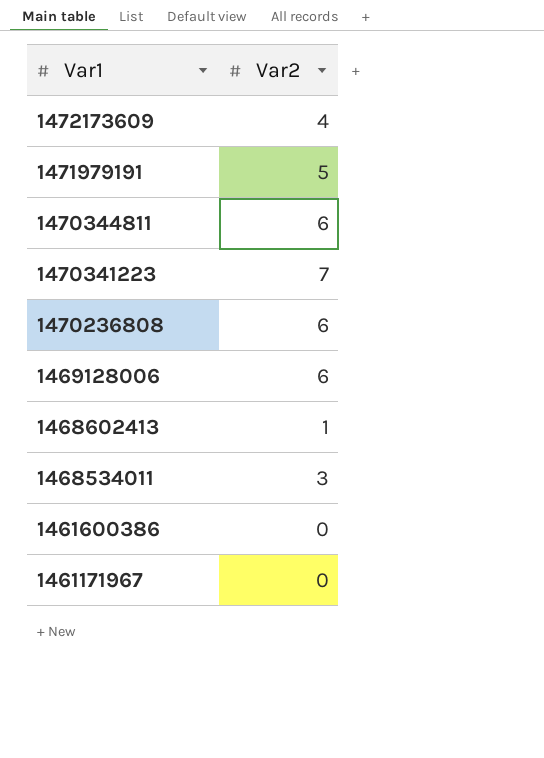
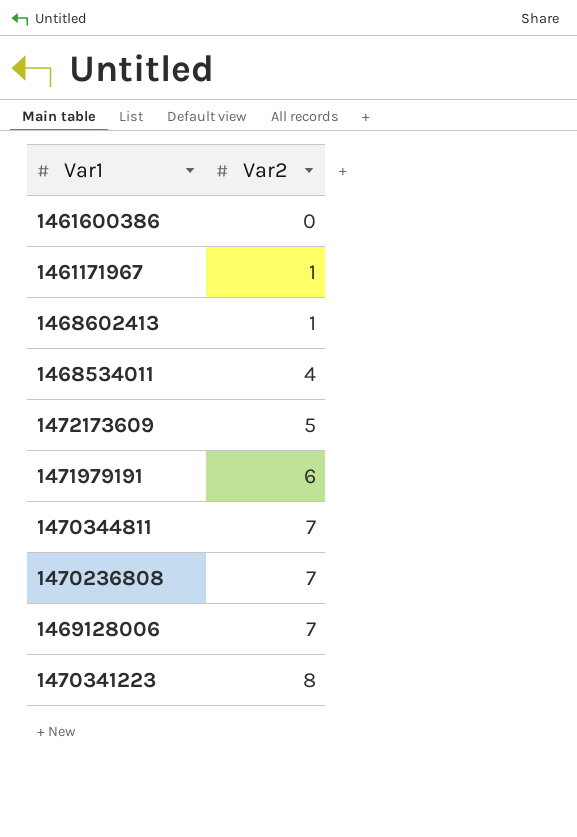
row order: Var1 descending -> Var2 ascending
1461171967 | Var2: 0 -> 1
1468534011 | Var2: 3 -> 4
1472173609 | Var2: 4 -> 5
1471979191 | Var2: 5 -> 6
1470344811 | Var2: 6 -> 7
1470236808 | Var2: 6 -> 7
1469128006 | Var2: 6 -> 7
1470341223 | Var2: 7 -> 8

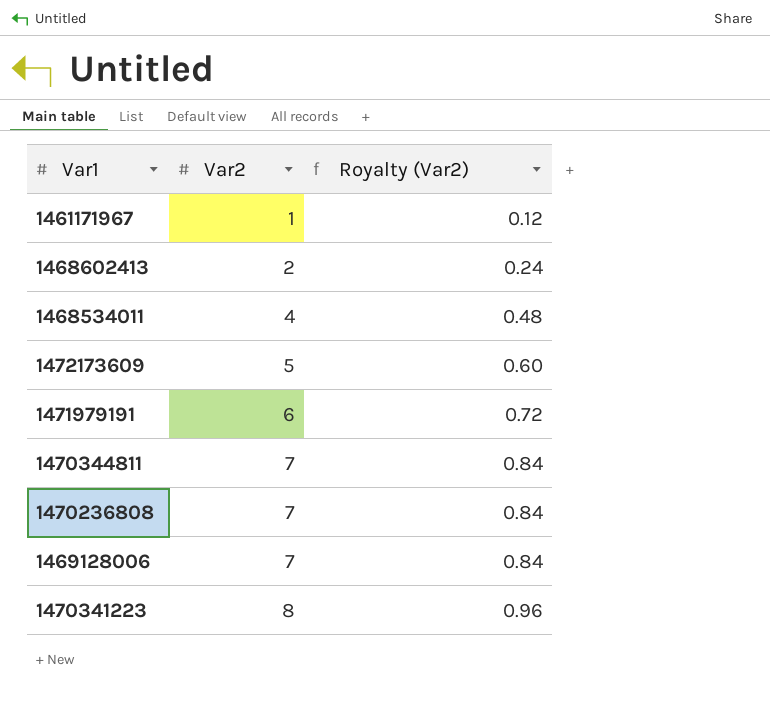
column Royalty (Var2) | formula: none -> [Var2] * 0.12
row 1461600386: 0 -> none
1468602413 | Var2: 1 -> 2

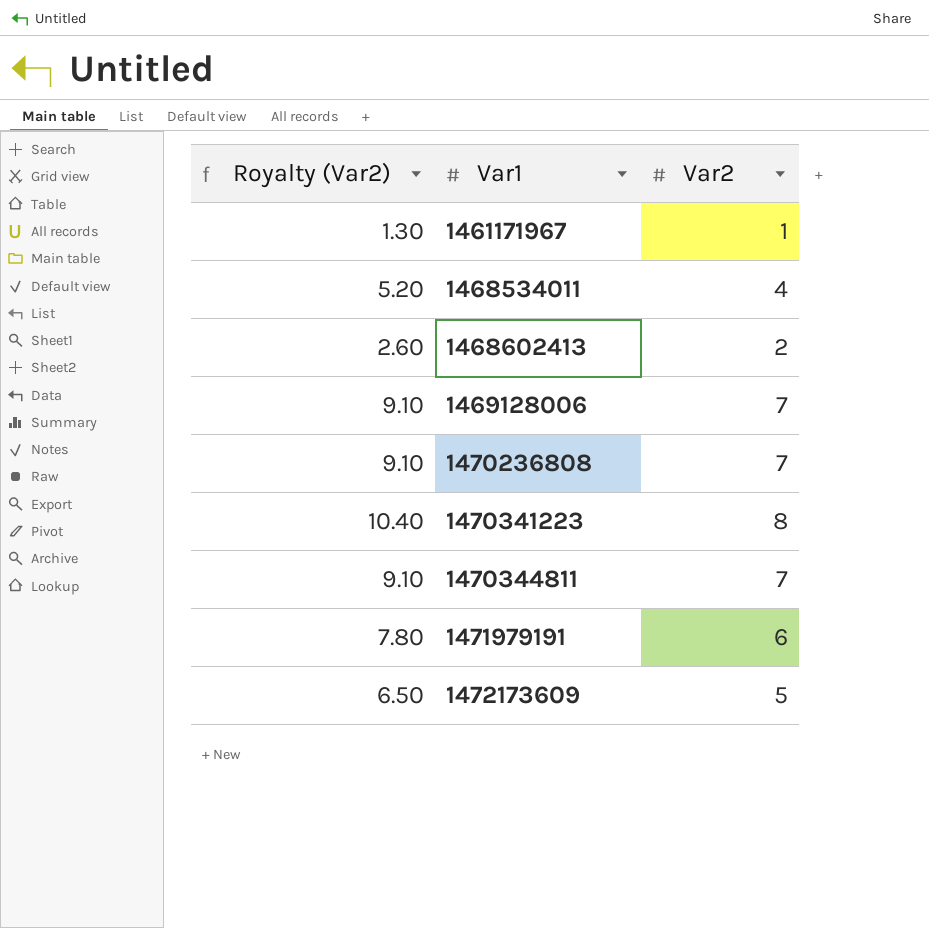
row order: Var2 ascending -> Var1 ascending
column Royalty (Var2) | formula: [Var2] * 0.12 -> [Var2] * 1.3
column Royalty (Var2) | position: 3 -> 1

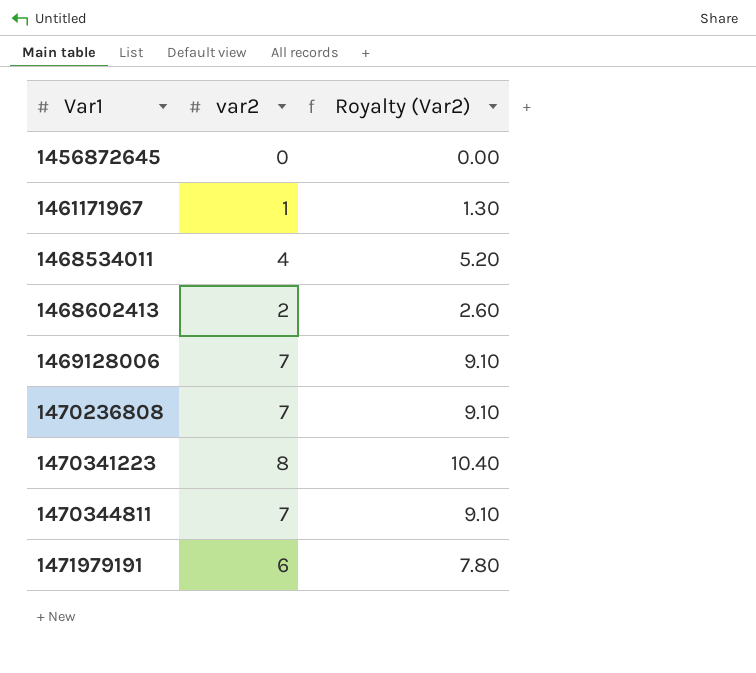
column name: Var2 -> var2
column Royalty (Var2) | position: 1 -> 3
row 1472173609: 6.50 | 5 -> none
row 1456872645: none -> 0 | 0.00

